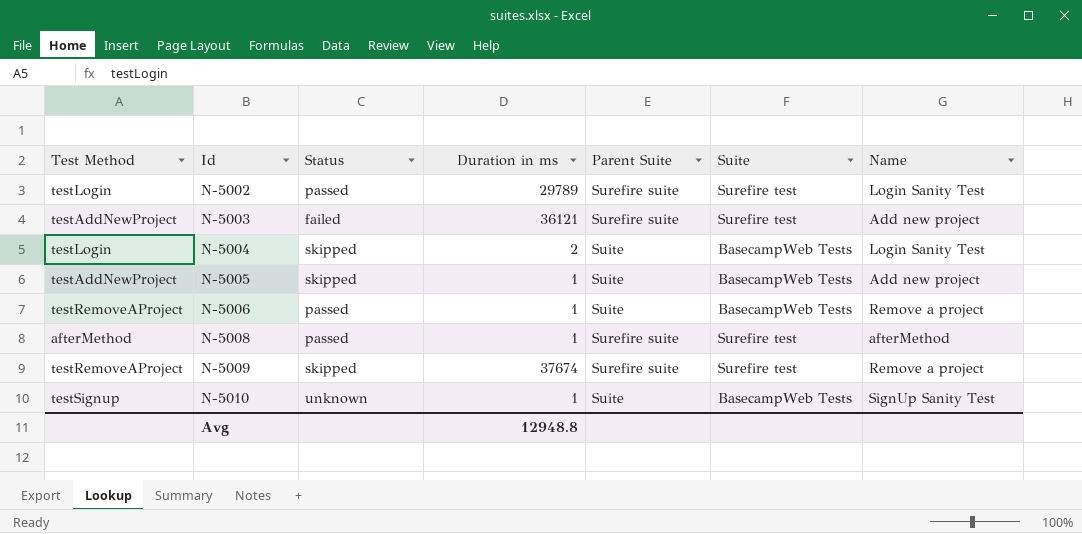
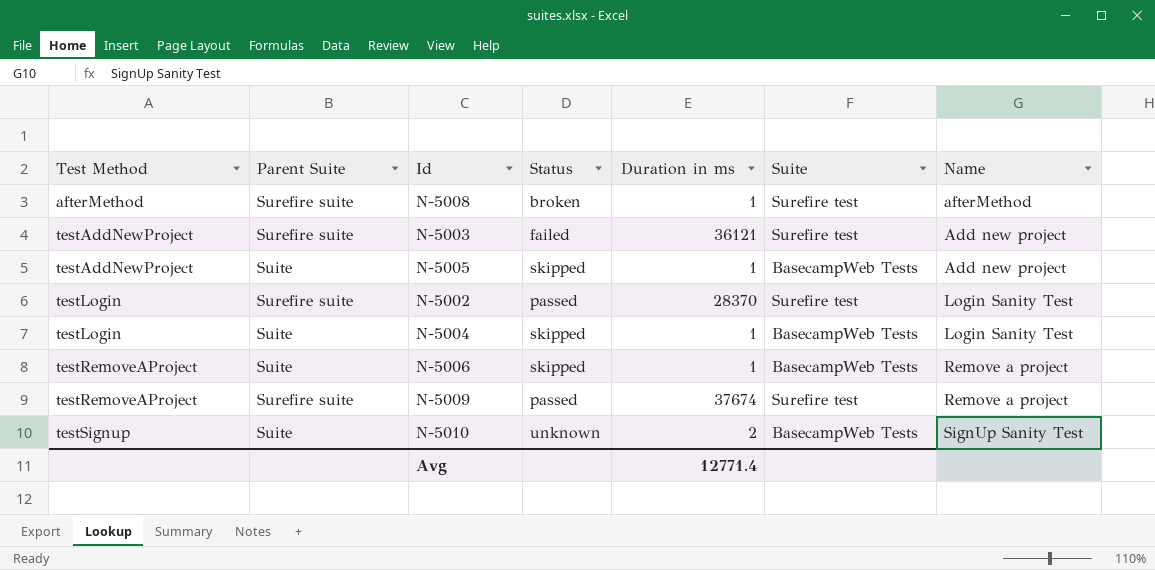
row order: Id ascending -> Test Method ascending
column Parent Suite | position: 5 -> 2
N-5008 | Status: passed -> broken
N-5002 | Duration in ms: 29789 -> 28370
N-5004 | Duration in ms: 2 -> 1
N-5006 | Status: passed -> skipped
N-5009 | Status: skipped -> passed
N-5010 | Duration in ms: 1 -> 2
Avg | Duration in ms: 12948.8 -> 12771.4

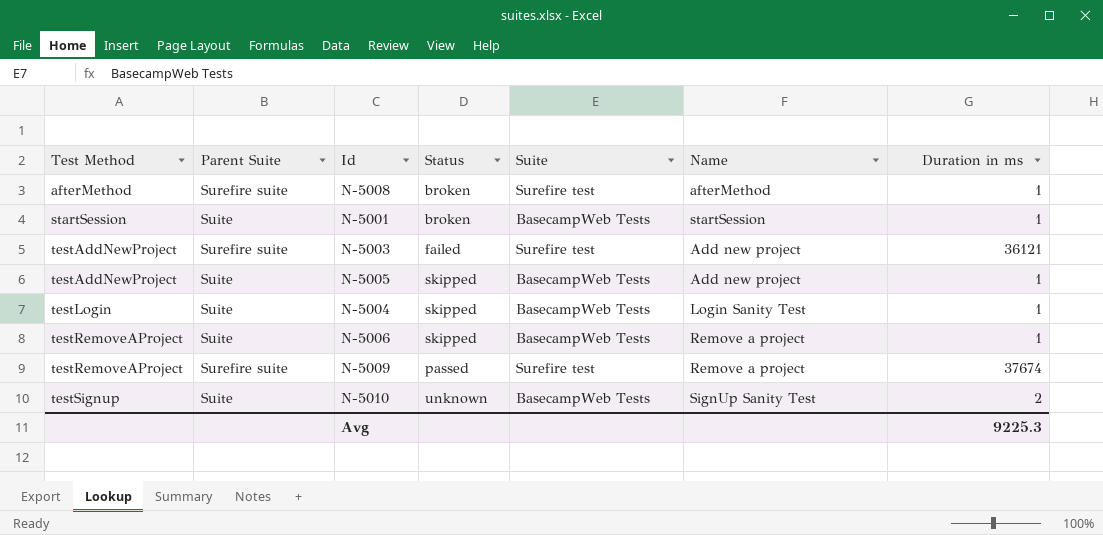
column Duration in ms | position: 5 -> 7
row N-5002: testLogin | Surefire suite | passed | 28370 | Surefire test | Login Sanity Test -> none
row N-5001: none -> startSession | Suite | broken | BasecampWeb Tests | startSession | 1
Avg | Duration in ms: 12771.4 -> 9225.3

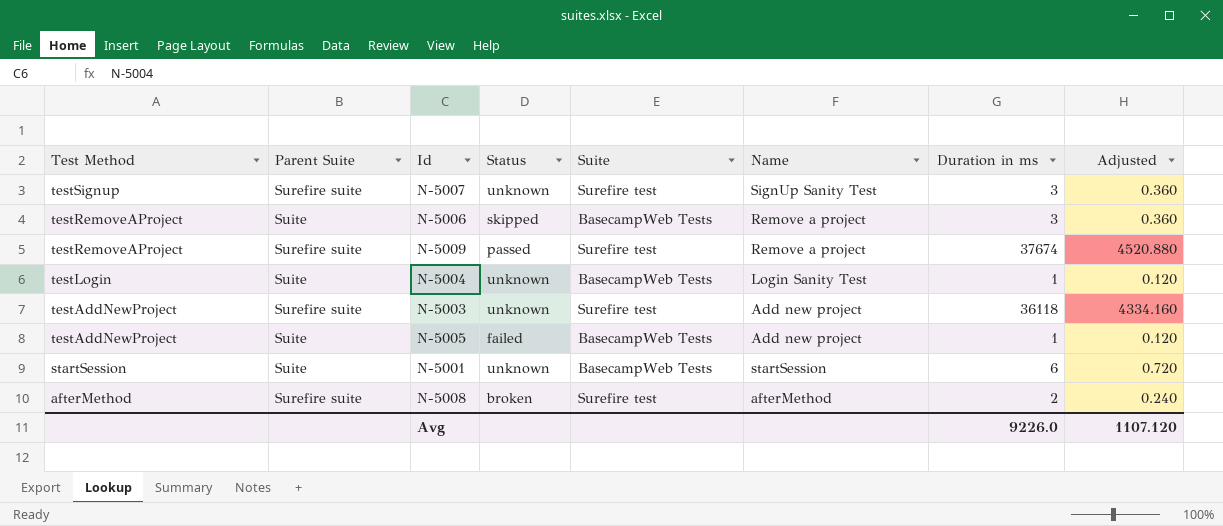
row order: Test Method ascending -> Test Method descending
column Adjusted | formula: none -> [Duration in ms] * 0.12
row N-5010: testSignup | Suite | unknown | BasecampWeb Tests | SignUp Sanity Test | 2 -> none
row N-5007: none -> testSignup | Surefire suite | unknown | Surefire test | SignUp Sanity Test | 3 | 0.360
N-5006 | Duration in ms: 1 -> 3
N-5004 | Status: skipped -> unknown
N-5003 | Status: failed -> unknown
N-5003 | Duration in ms: 36121 -> 36118
N-5005 | Status: skipped -> failed
N-5001 | Status: broken -> unknown
N-5001 | Duration in ms: 1 -> 6
N-5008 | Duration in ms: 1 -> 2
Avg | Duration in ms: 9225.3 -> 9226.0

